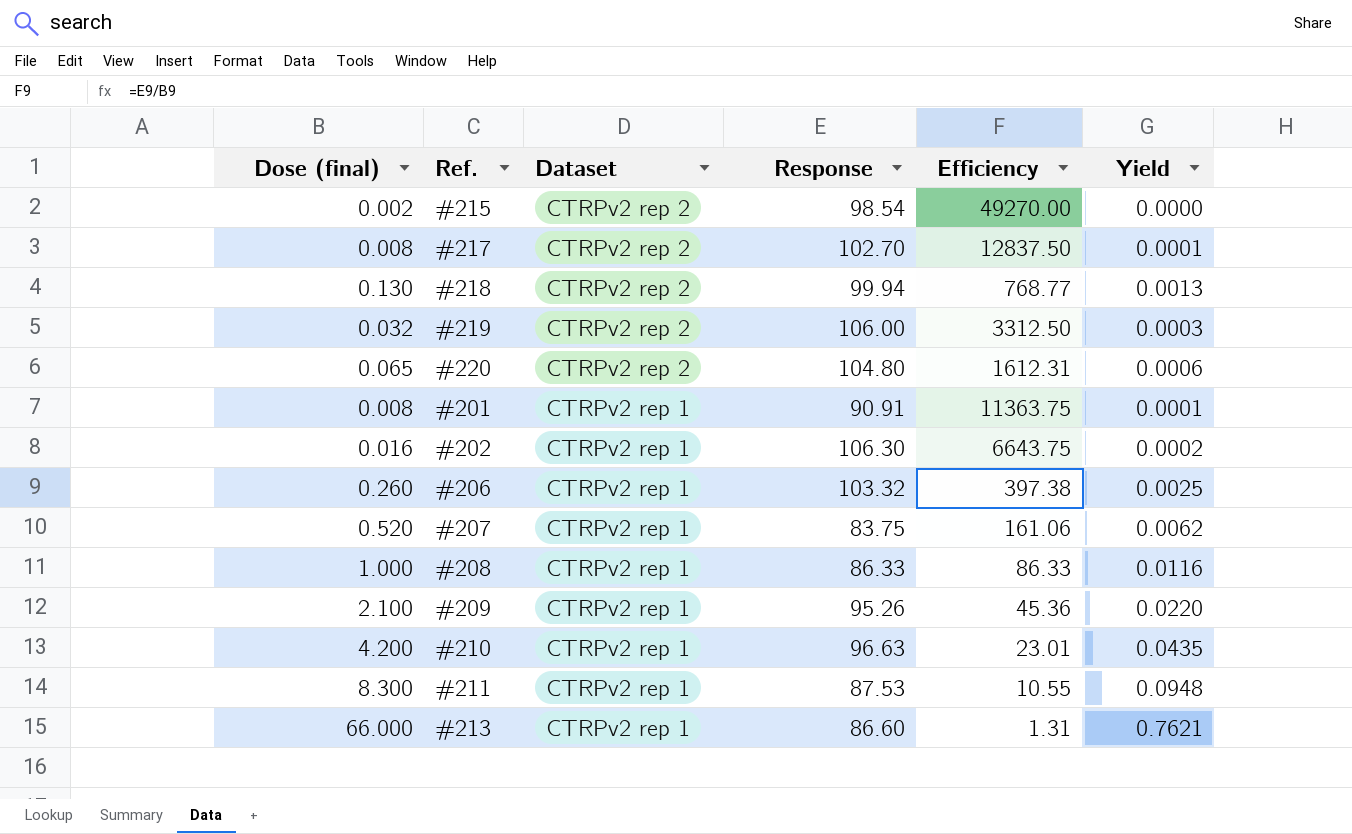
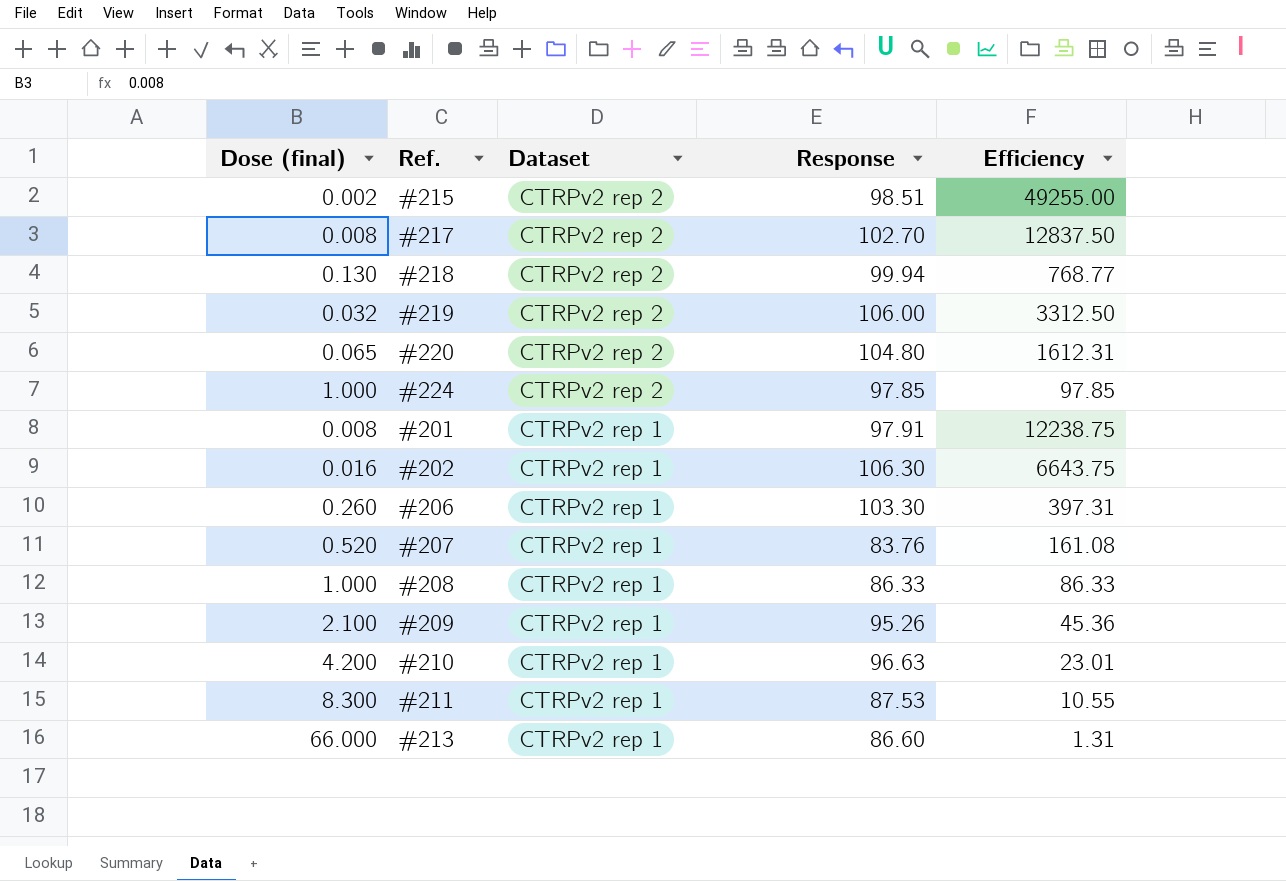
column Yield | formula: [Dose (final)] / [Response] -> none
#215 | Response: 98.54 -> 98.51
#215 | Efficiency: 49270.00 -> 49255.00
row #224: none -> 1.000 | CTRPv2 rep 2 | 97.85 | 97.85
#201 | Response: 90.91 -> 97.91
#201 | Efficiency: 11363.75 -> 12238.75
#206 | Response: 103.32 -> 103.30
#206 | Efficiency: 397.38 -> 397.31
#207 | Response: 83.75 -> 83.76
#207 | Efficiency: 161.06 -> 161.08

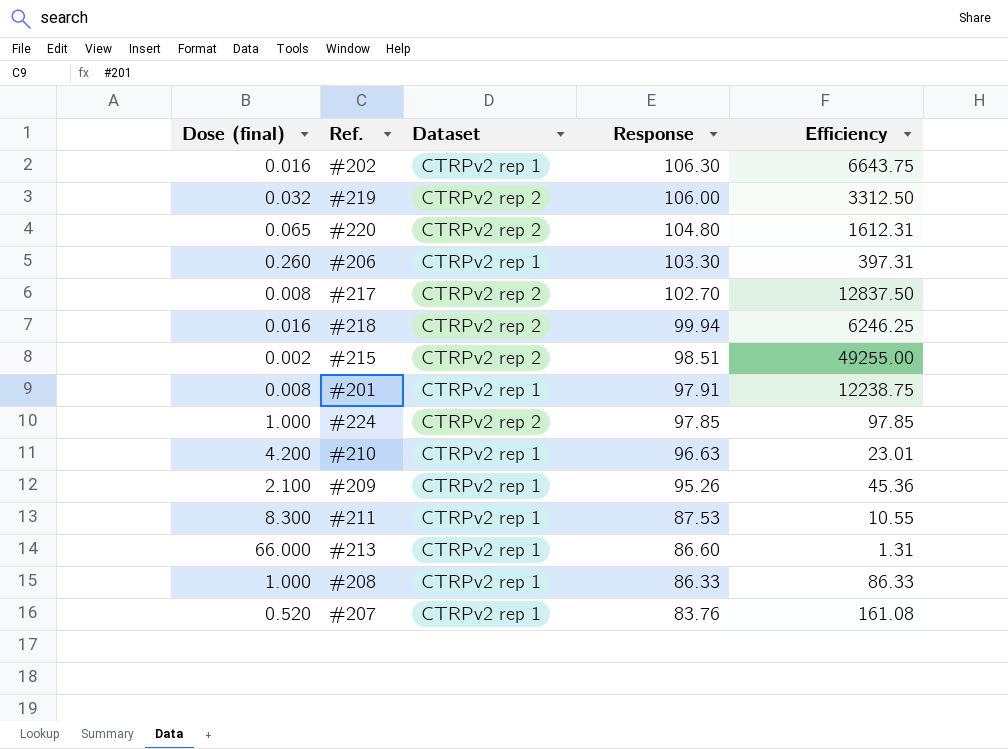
row order: Dataset descending -> Response descending
#218 | Dose (final): 0.130 -> 0.016
#218 | Efficiency: 768.77 -> 6246.25

